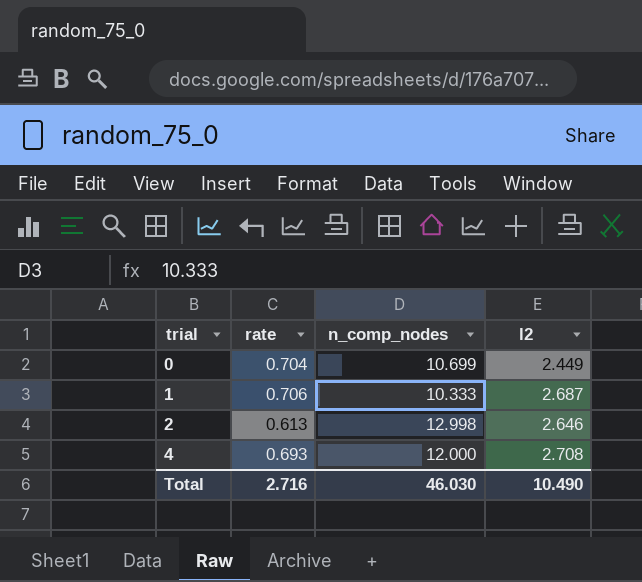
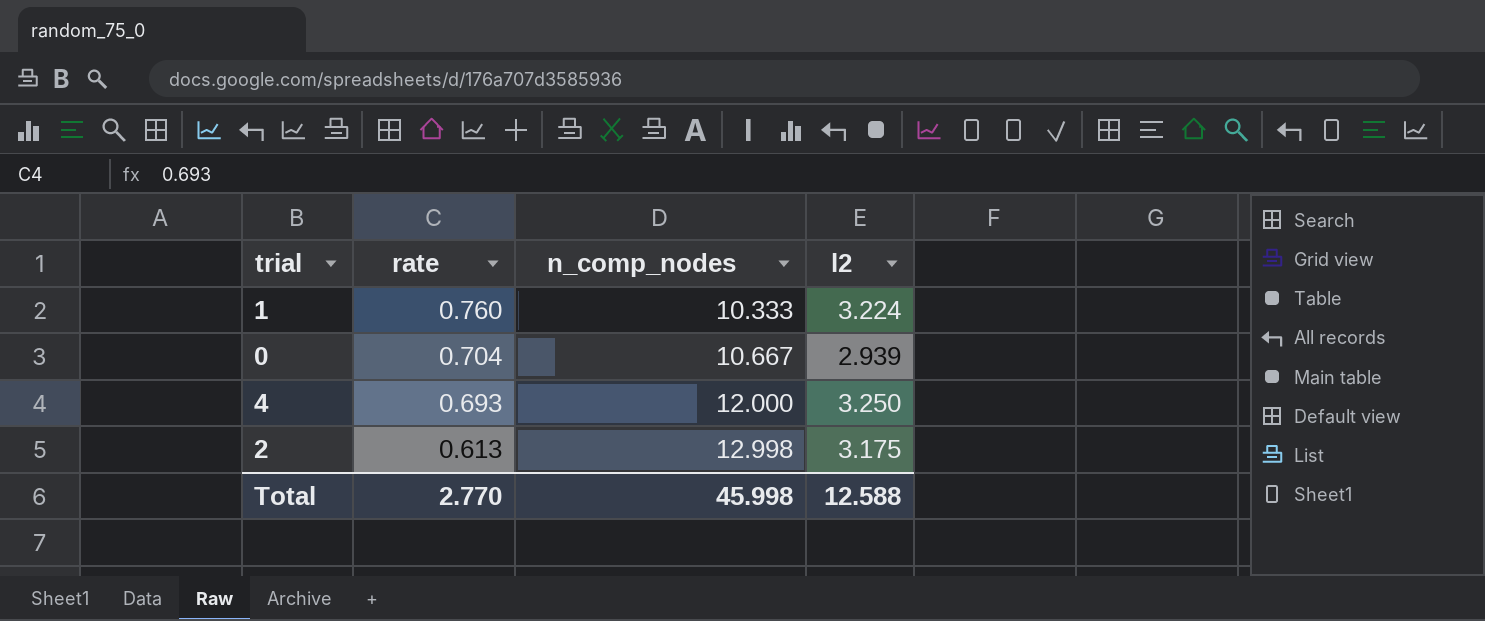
row order: trial ascending -> rate descending
1 | rate: 0.706 -> 0.760
1 | l2: 2.687 -> 3.224
0 | n_comp_nodes: 10.699 -> 10.667
0 | l2: 2.449 -> 2.939
4 | l2: 2.708 -> 3.250
2 | l2: 2.646 -> 3.175
Total | rate: 2.716 -> 2.770
Total | n_comp_nodes: 46.030 -> 45.998
Total | l2: 10.490 -> 12.588

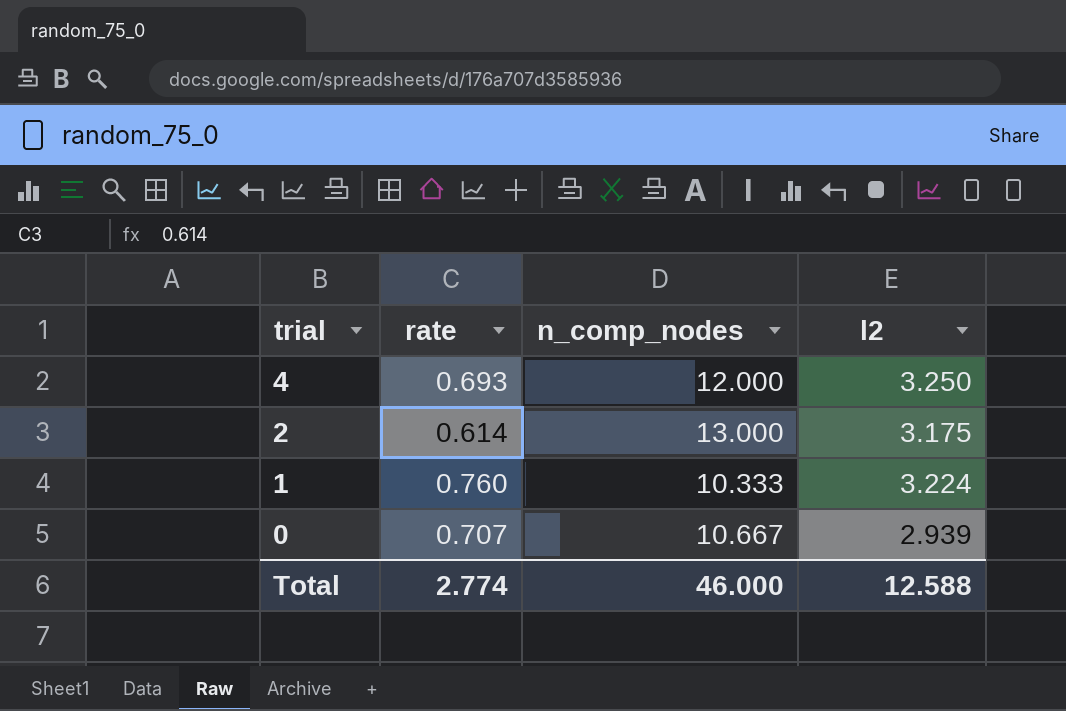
row order: rate descending -> trial descending
2 | rate: 0.613 -> 0.614
2 | n_comp_nodes: 12.998 -> 13.000
0 | rate: 0.704 -> 0.707
Total | rate: 2.770 -> 2.774
Total | n_comp_nodes: 45.998 -> 46.000

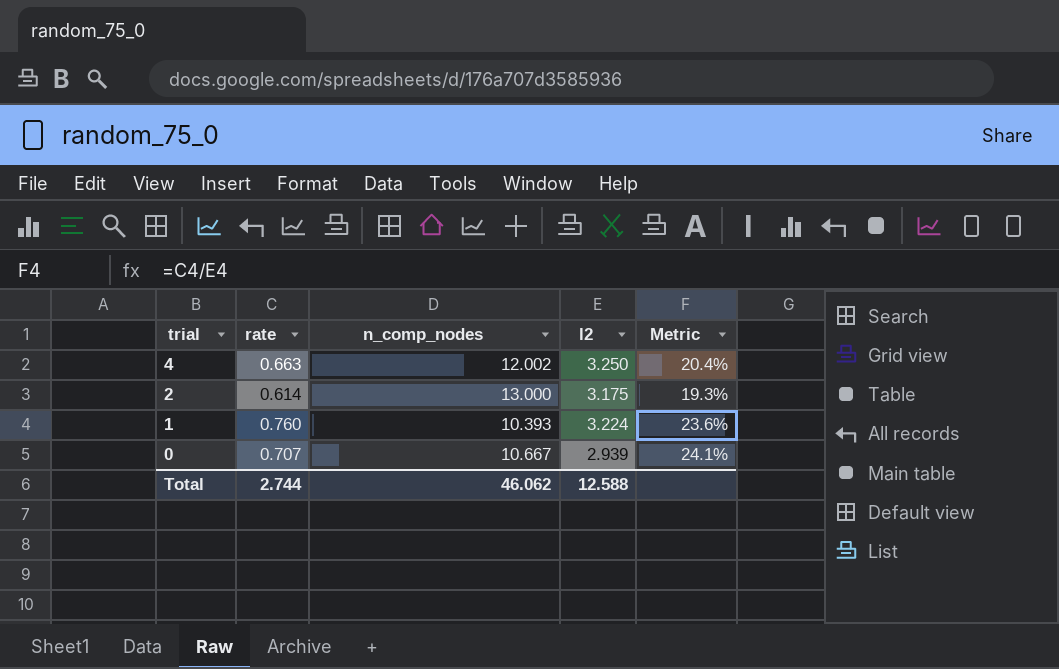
column Metric | formula: none -> [rate] / [l2]
4 | rate: 0.693 -> 0.663
4 | n_comp_nodes: 12.000 -> 12.002
1 | n_comp_nodes: 10.333 -> 10.393
Total | rate: 2.774 -> 2.744
Total | n_comp_nodes: 46.000 -> 46.062

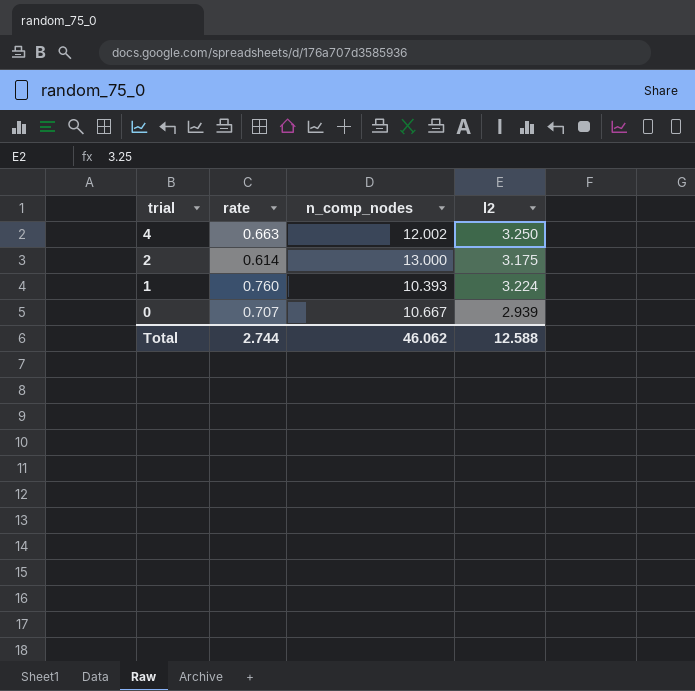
column Metric | formula: [rate] / [l2] -> none

